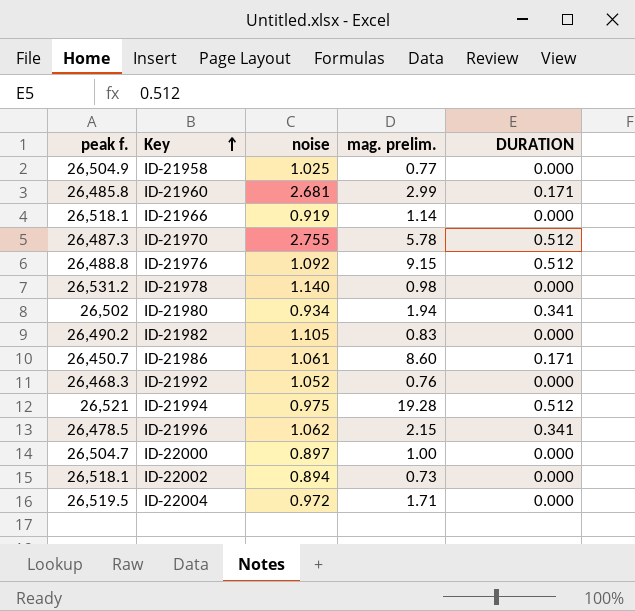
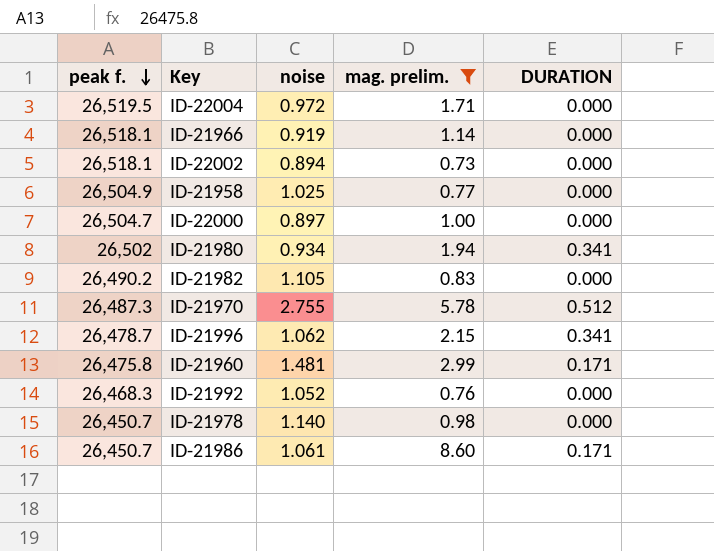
filter: none -> mag. prelim. <= 8.60
row order: Key ascending -> peak f. descending
ID-21996 | peak f.: 26,478.5 -> 26,478.7
ID-21960 | peak f.: 26,485.8 -> 26,475.8
ID-21960 | noise: 2.681 -> 1.481
ID-21978 | peak f.: 26,531.2 -> 26,450.7

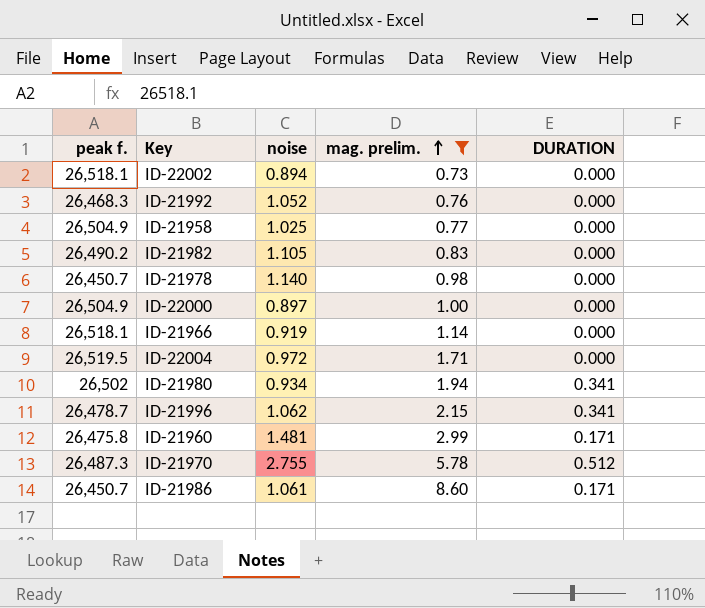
row order: peak f. descending -> mag. prelim. ascending
ID-22000 | peak f.: 26,504.7 -> 26,504.9

